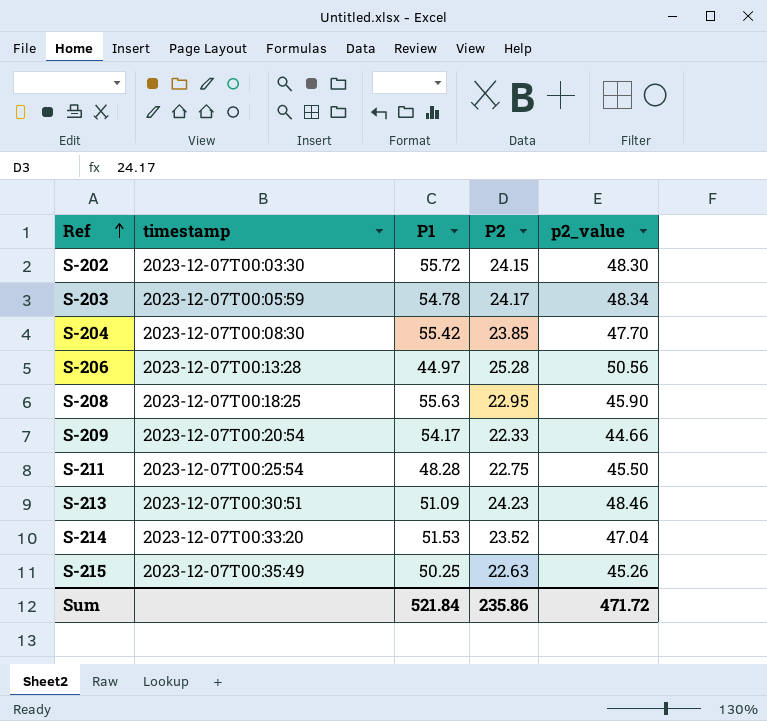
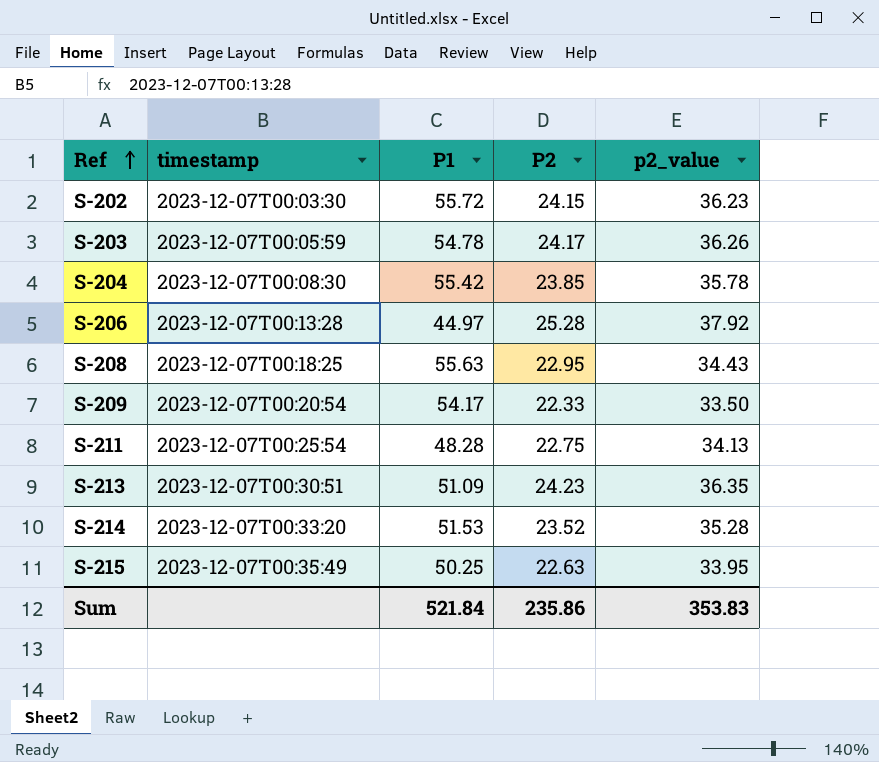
column p2_value | formula: [P2] * 2 -> [P2] * 1.5
Sum | p2_value: 471.72 -> 353.83

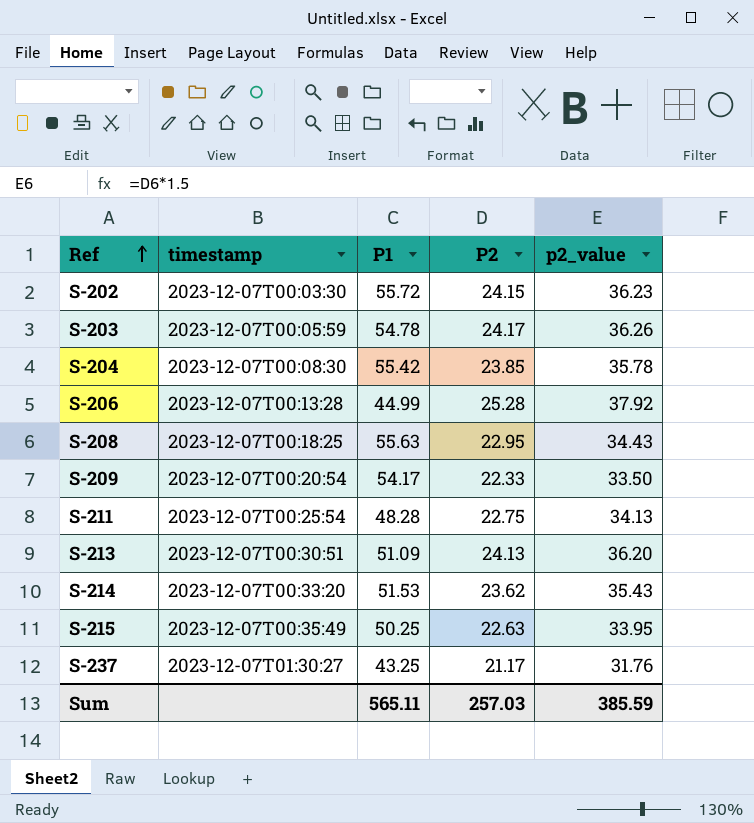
S-206 | P1: 44.97 -> 44.99
S-213 | P2: 24.23 -> 24.13
S-213 | p2_value: 36.35 -> 36.20
S-214 | P2: 23.52 -> 23.62
S-214 | p2_value: 35.28 -> 35.43
row S-237: none -> 2023-12-07T01:30:27 | 43.25 | 21.17 | 31.76
Sum | P1: 521.84 -> 565.11
Sum | P2: 235.86 -> 257.03
Sum | p2_value: 353.83 -> 385.59

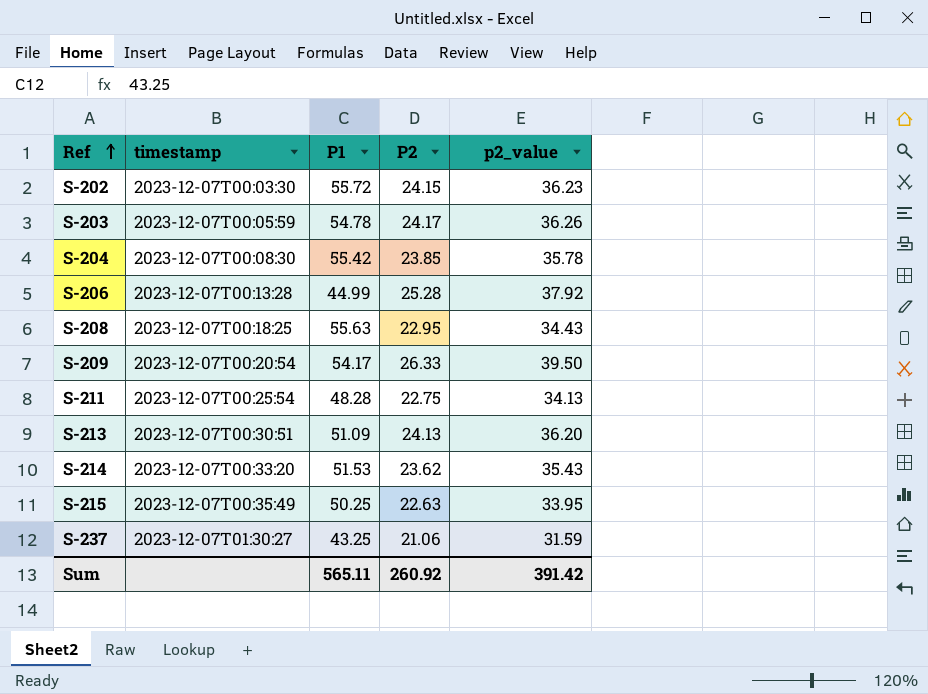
S-209 | P2: 22.33 -> 26.33
S-209 | p2_value: 33.50 -> 39.50
S-237 | P2: 21.17 -> 21.06
S-237 | p2_value: 31.76 -> 31.59
Sum | P2: 257.03 -> 260.92
Sum | p2_value: 385.59 -> 391.42

